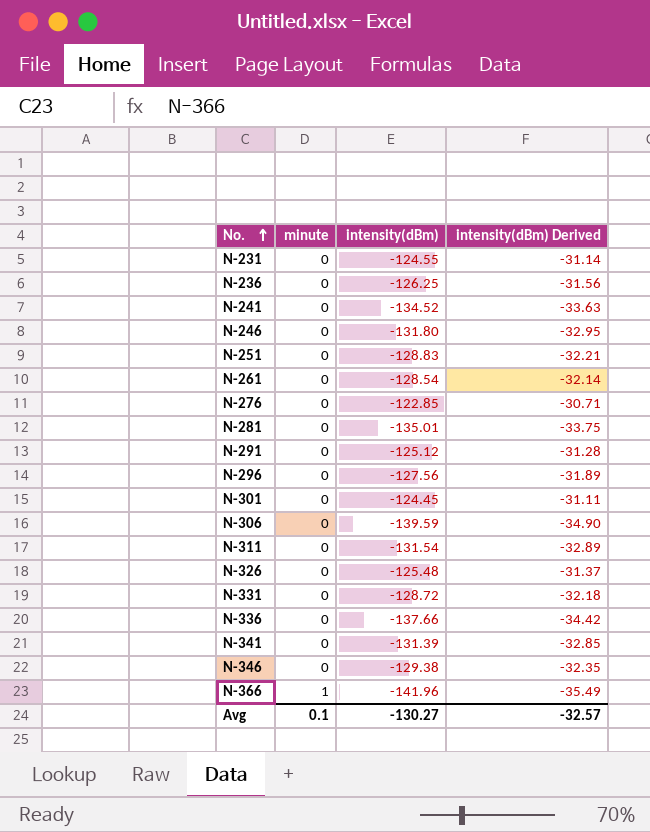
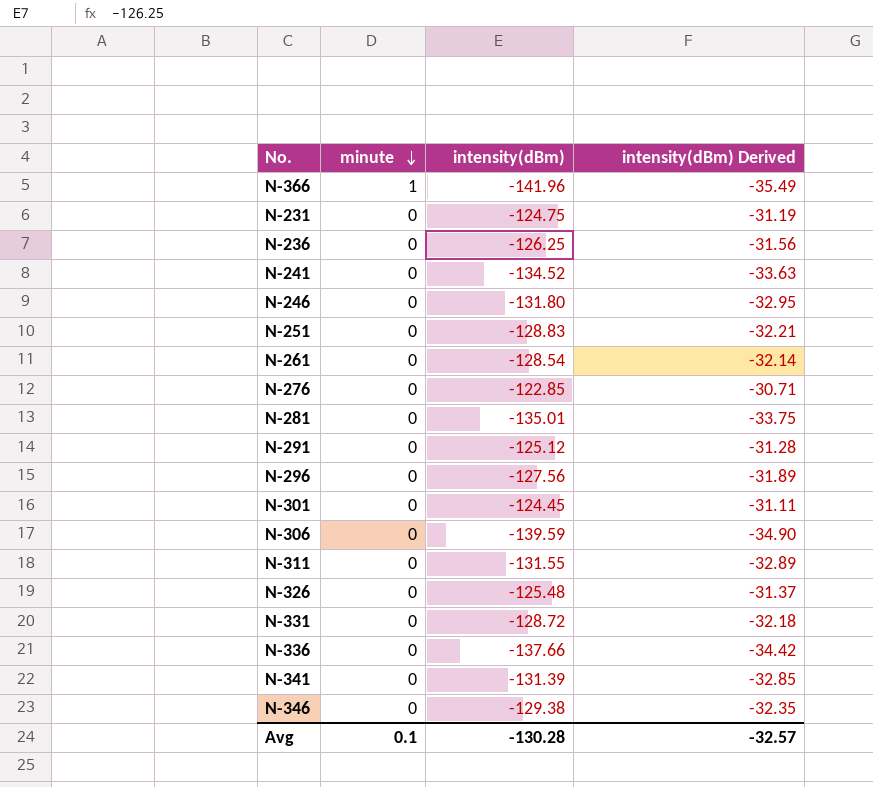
row order: No. ascending -> minute descending
N-231 | intensity(dBm): -124.55 -> -124.75
N-231 | intensity(dBm) Derived: -31.14 -> -31.19
N-311 | intensity(dBm): -131.54 -> -131.55
Avg | intensity(dBm): -130.27 -> -130.28

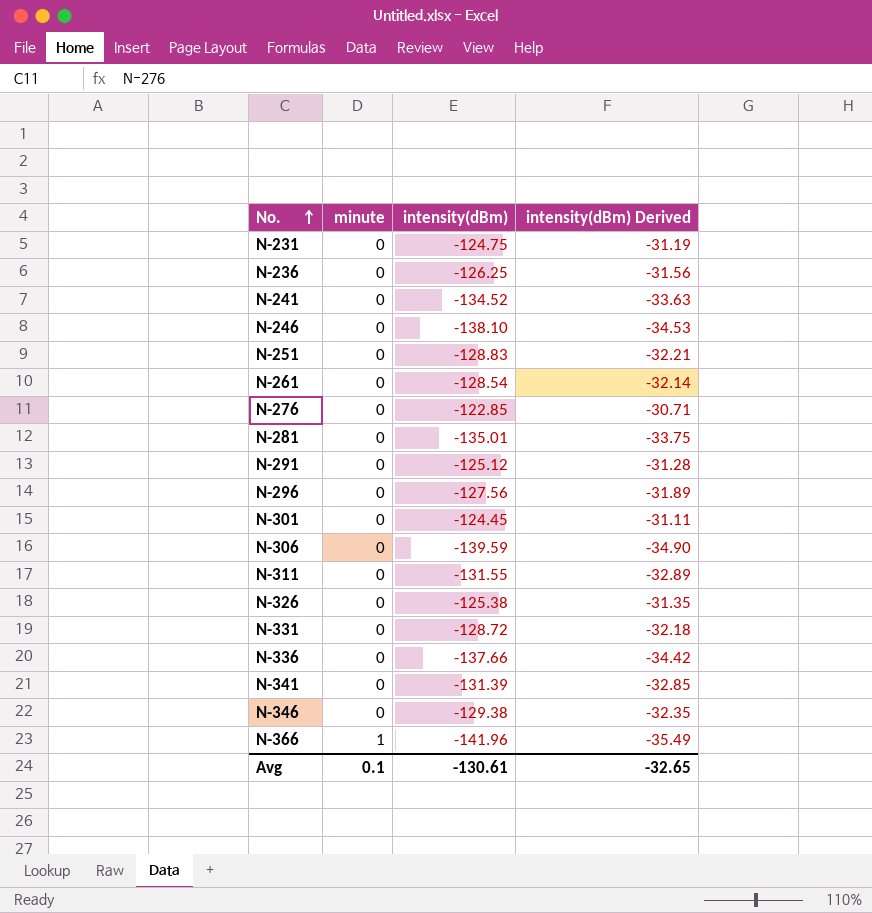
row order: minute descending -> No. ascending
N-246 | intensity(dBm): -131.80 -> -138.10
N-246 | intensity(dBm) Derived: -32.95 -> -34.53
N-326 | intensity(dBm): -125.48 -> -125.38
N-326 | intensity(dBm) Derived: -31.37 -> -31.35
Avg | intensity(dBm): -130.28 -> -130.61
Avg | intensity(dBm) Derived: -32.57 -> -32.65

